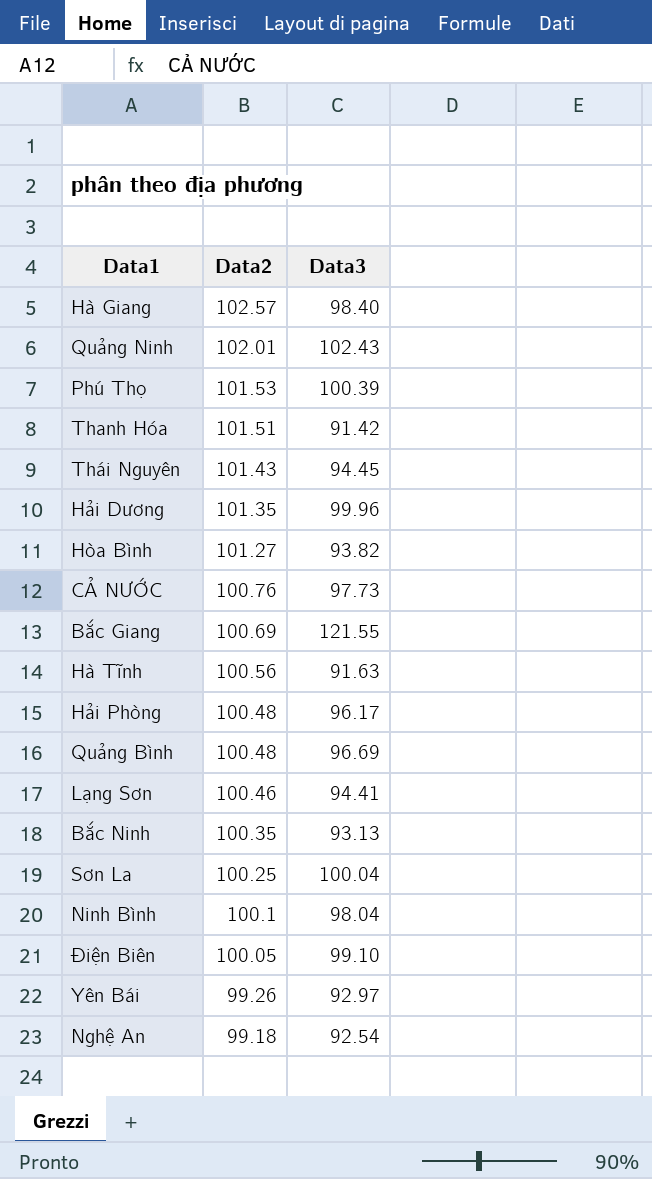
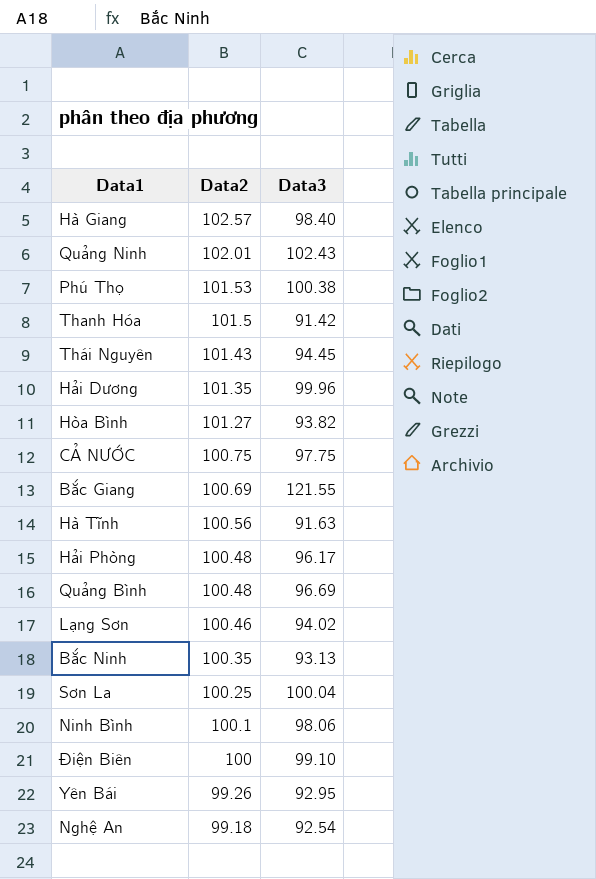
Phú Thọ | Data3: 100.39 -> 100.38
Thanh Hóa | Data2: 101.51 -> 101.5
CẢ NƯỚC | Data2: 100.76 -> 100.75
CẢ NƯỚC | Data3: 97.73 -> 97.75
Lạng Sơn | Data3: 94.41 -> 94.02
Ninh Bình | Data3: 98.04 -> 98.06
Điện Biên | Data2: 100.05 -> 100
Yên Bái | Data3: 92.97 -> 92.95

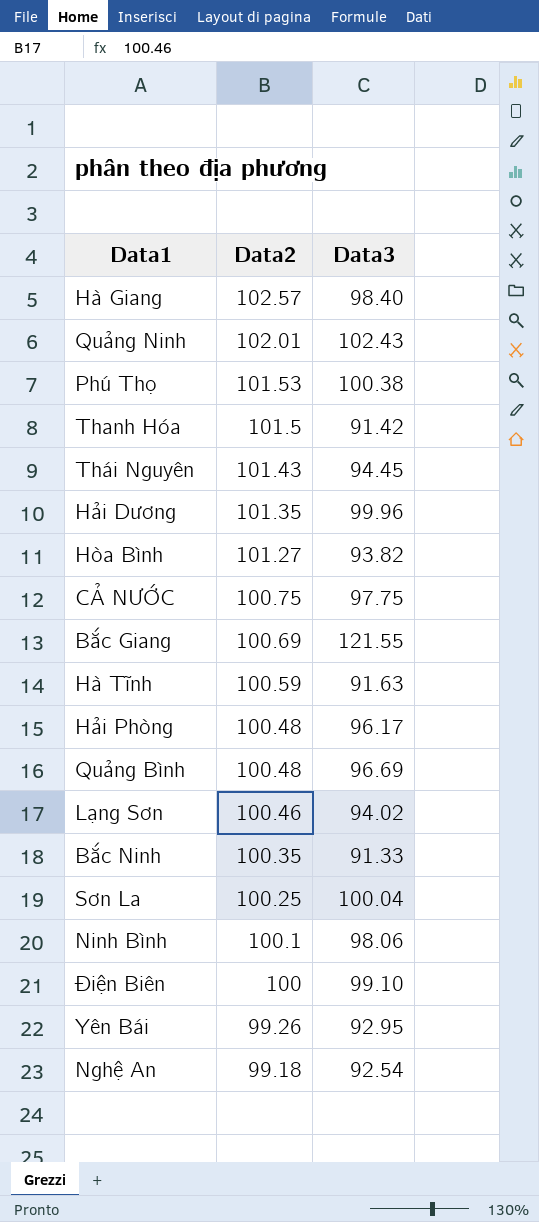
Hà Tĩnh | Data2: 100.56 -> 100.59
Bắc Ninh | Data3: 93.13 -> 91.33

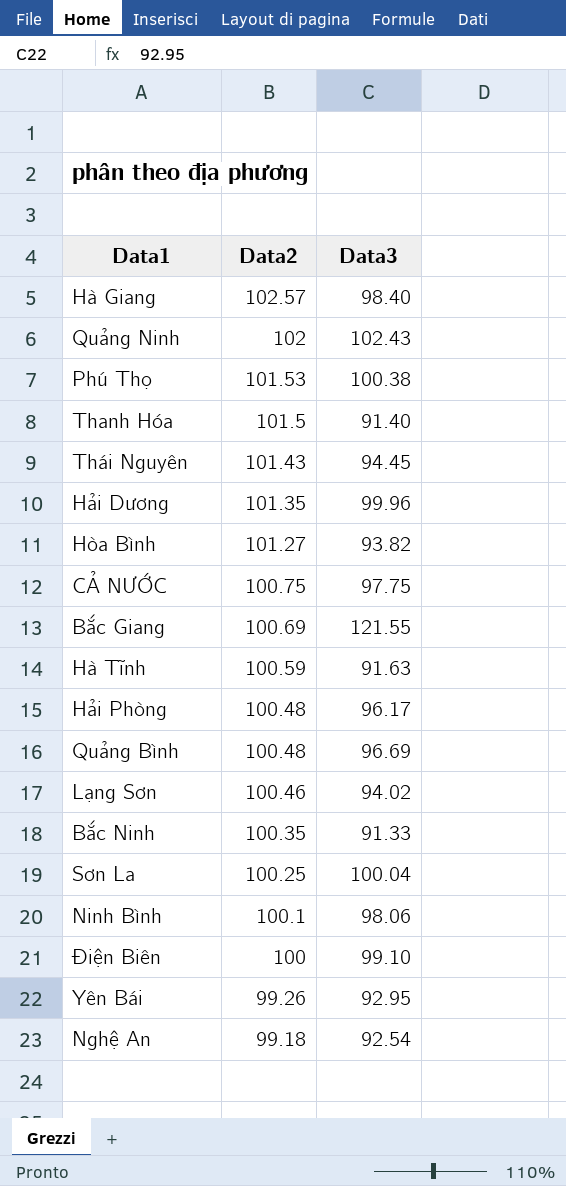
Quảng Ninh | Data2: 102.01 -> 102
Thanh Hóa | Data3: 91.42 -> 91.40

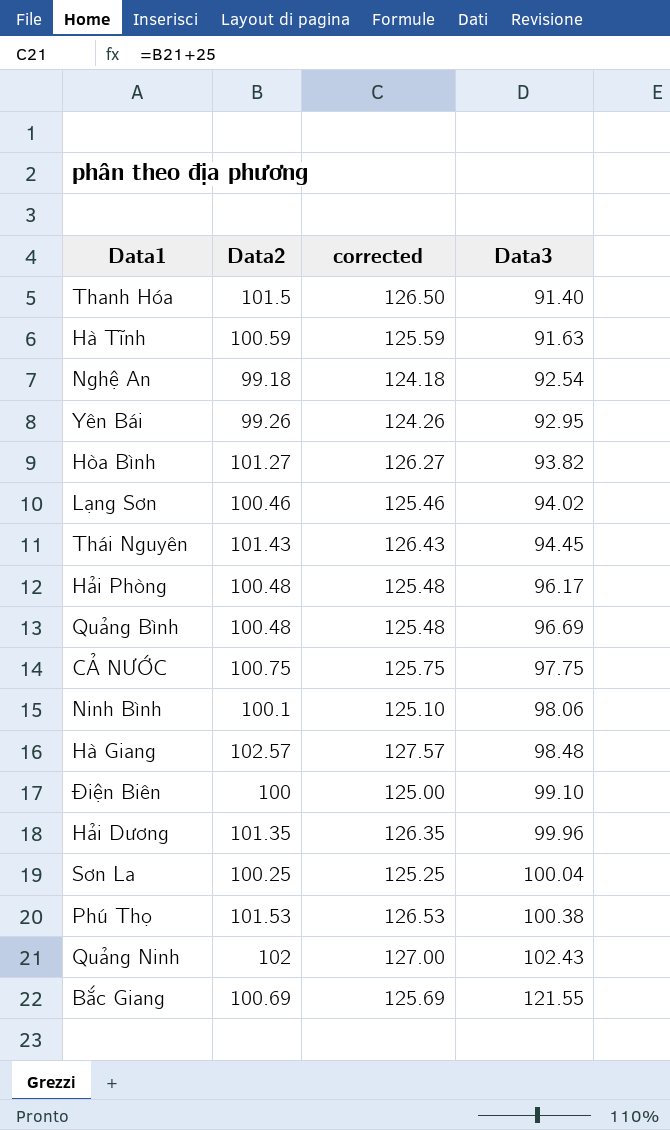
row order: Data2 descending -> Data3 ascending
column corrected | formula: none -> [Data2] + 25
row Bắc Ninh: 100.35 | 91.33 -> none
Hà Giang | Data3: 98.40 -> 98.48

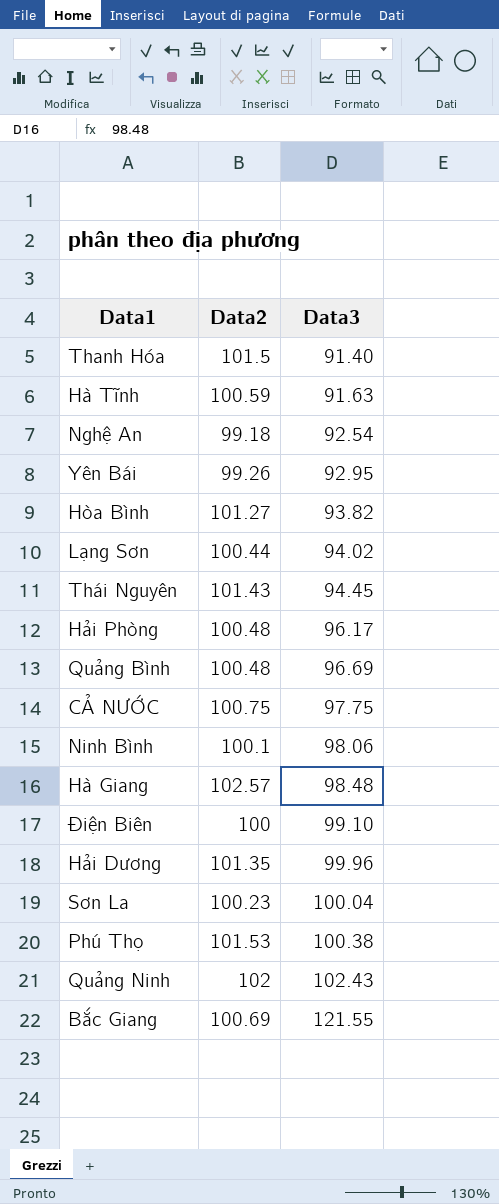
column corrected | formula: [Data2] + 25 -> none
Lạng Sơn | Data2: 100.46 -> 100.44
Sơn La | Data2: 100.25 -> 100.23

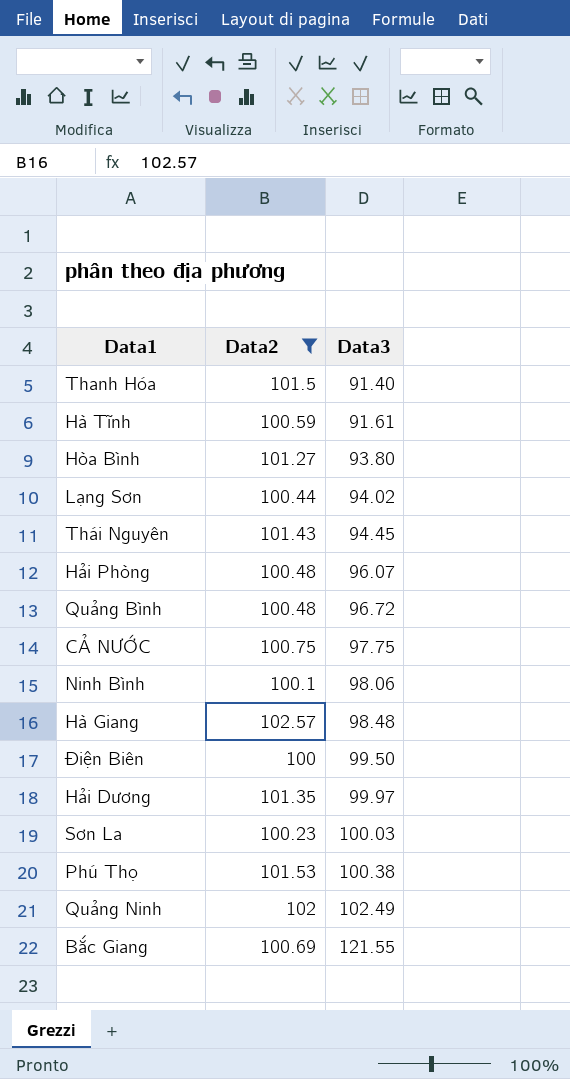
filter: none -> Data2 >= 100
Hà Tĩnh | Data3: 91.63 -> 91.61
Hòa Bình | Data3: 93.82 -> 93.80
Hải Phòng | Data3: 96.17 -> 96.07
Quảng Bình | Data3: 96.69 -> 96.72
Điện Biên | Data3: 99.10 -> 99.50
Hải Dương | Data3: 99.96 -> 99.97
Sơn La | Data3: 100.04 -> 100.03
Quảng Ninh | Data3: 102.43 -> 102.49

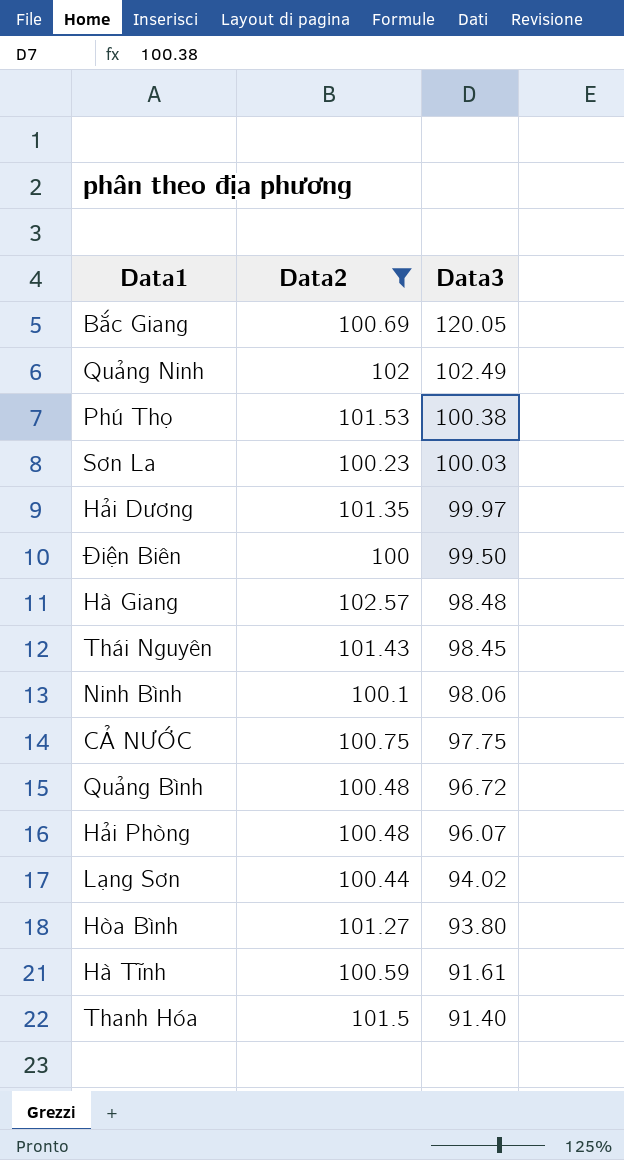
row order: Data3 ascending -> Data3 descending
Bắc Giang | Data3: 121.55 -> 120.05
Thái Nguyên | Data3: 94.45 -> 98.45

